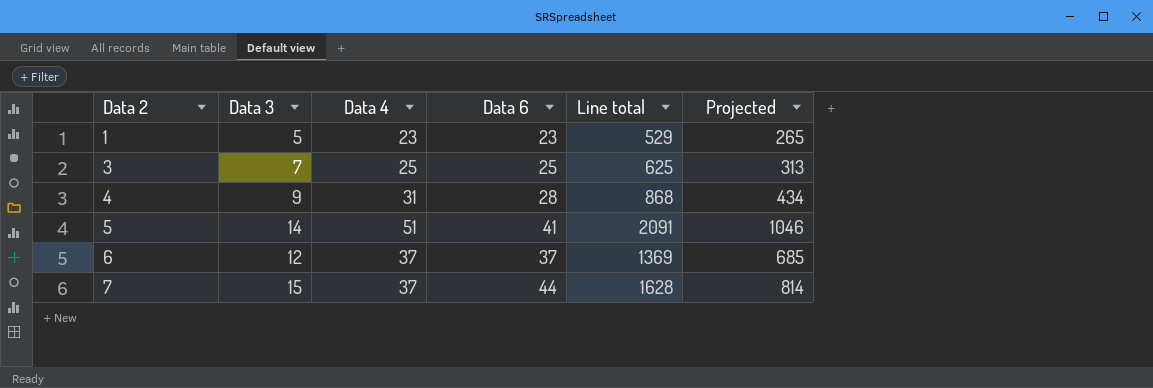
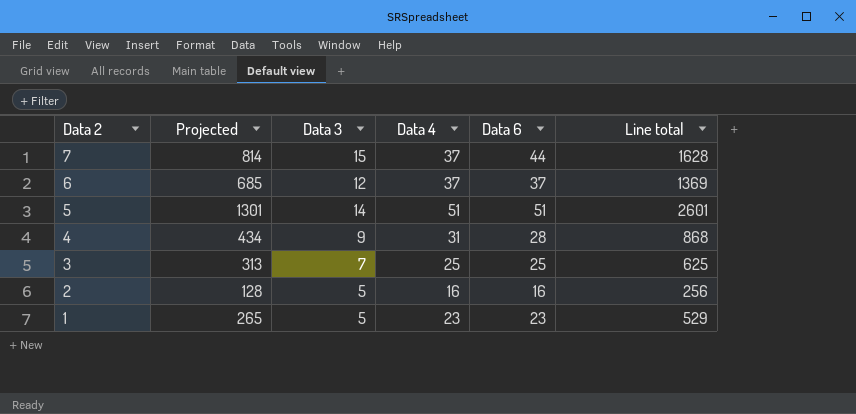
row order: Data 2 ascending -> Data 2 descending
column Projected | position: 6 -> 2
5 | Projected: 1046 -> 1301
5 | Data 6: 41 -> 51
5 | Line total: 2091 -> 2601
row 2: none -> 128 | 5 | 16 | 16 | 256

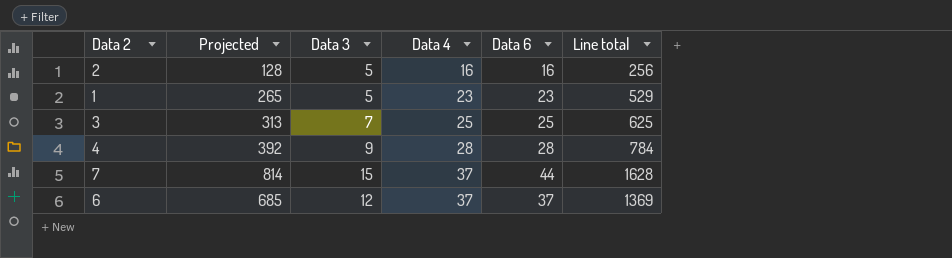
row order: Data 2 descending -> Data 4 ascending
row 5: 1301 | 14 | 51 | 51 | 2601 -> none
4 | Projected: 434 -> 392
4 | Data 4: 31 -> 28
4 | Line total: 868 -> 784

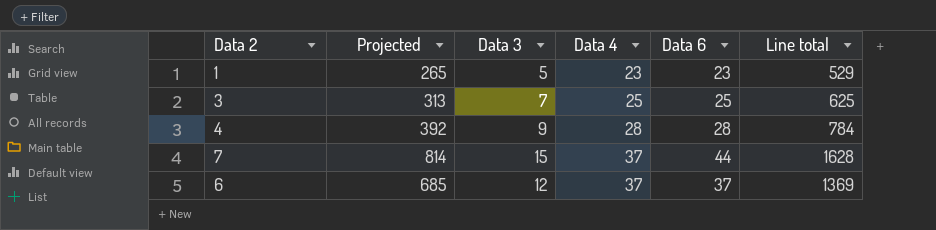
row 2: 128 | 5 | 16 | 16 | 256 -> none

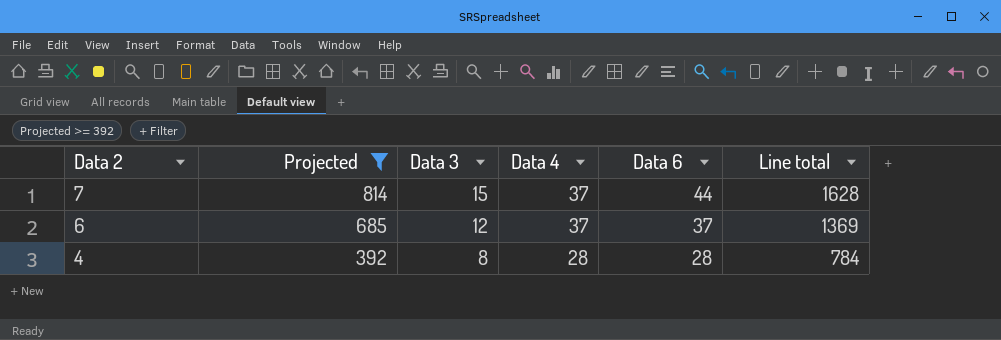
filter: none -> Projected >= 392
row order: Data 4 ascending -> Data 2 descending
4 | Data 3: 9 -> 8

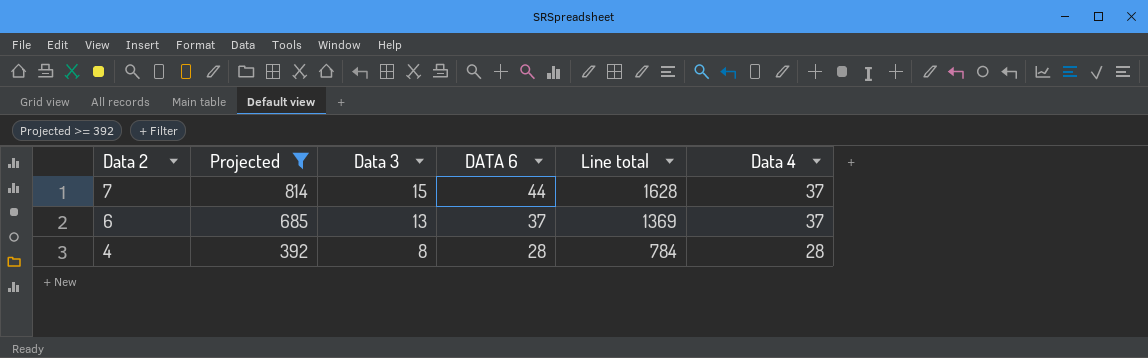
column name: Data 6 -> DATA 6
column Data 4 | position: 4 -> 6
6 | Data 3: 12 -> 13

